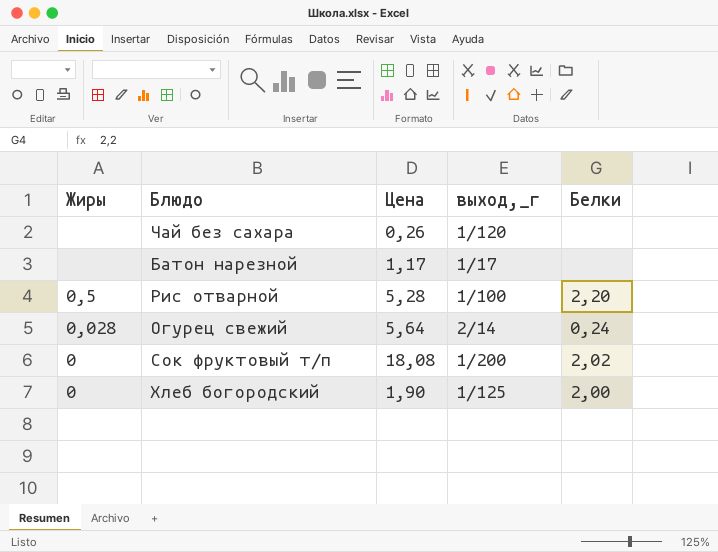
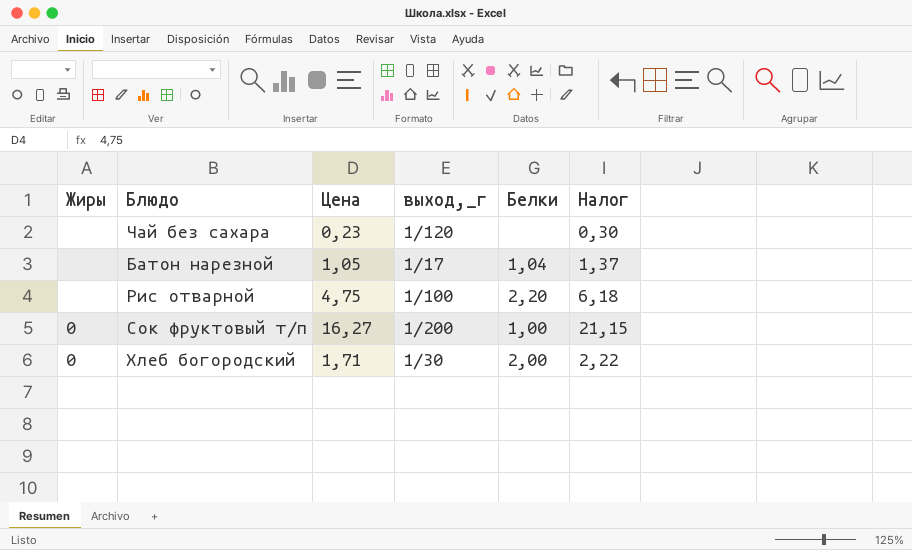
column Налог | formula: none -> [Цена] * 1,3
row Огурец свежий: 0,028 | 5,64 | 2/14 | 0,24 -> none
Чай без сахара | Цена: 0,26 -> 0,23
Батон нарезной | Цена: 1,17 -> 1,05
Батон нарезной | Белки: none -> 1,04
Рис отварной | Жиры: 0,5 -> none
Рис отварной | Цена: 5,28 -> 4,75
Сок фруктовый т/п | Цена: 18,08 -> 16,27
Сок фруктовый т/п | Белки: 2,02 -> 1,00
Хлеб богородский | Цена: 1,90 -> 1,71
Хлеб богородский | выход,_г: 1/125 -> 1/30

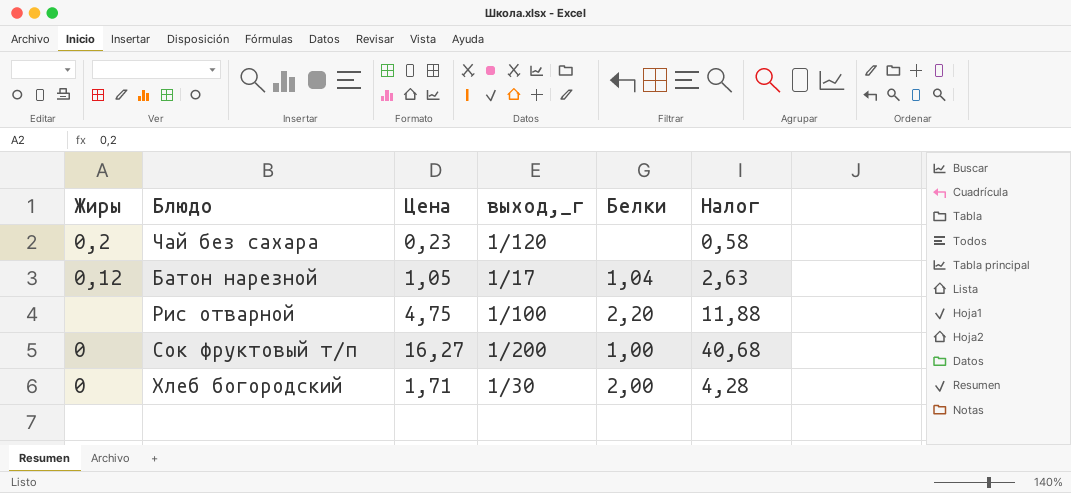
column Налог | formula: [Цена] * 1,3 -> [Цена] * 2,5
Чай без сахара | Жиры: none -> 0,2
Батон нарезной | Жиры: none -> 0,12

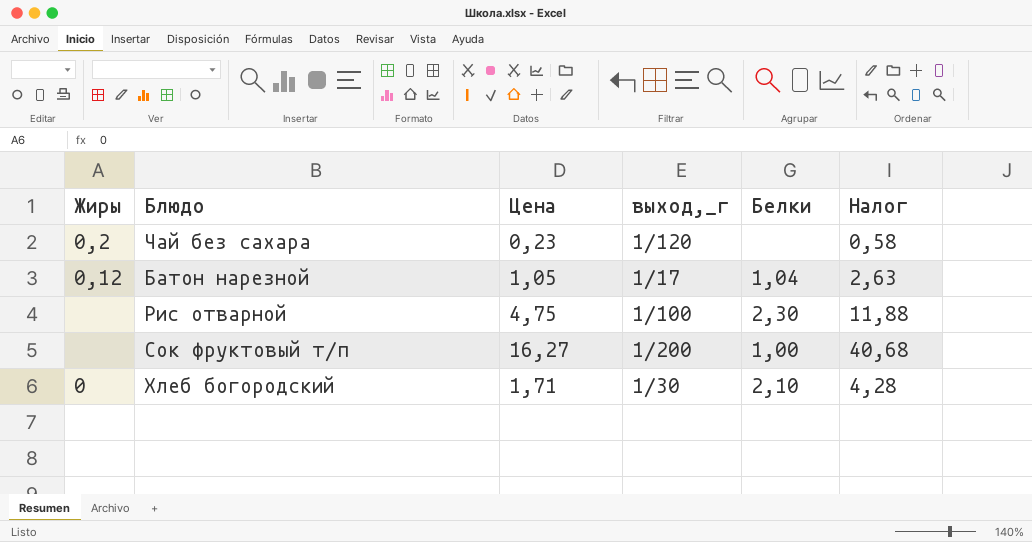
Рис отварной | Белки: 2,20 -> 2,30
Сок фруктовый т/п | Жиры: 0 -> none
Хлеб богородский | Белки: 2,00 -> 2,10

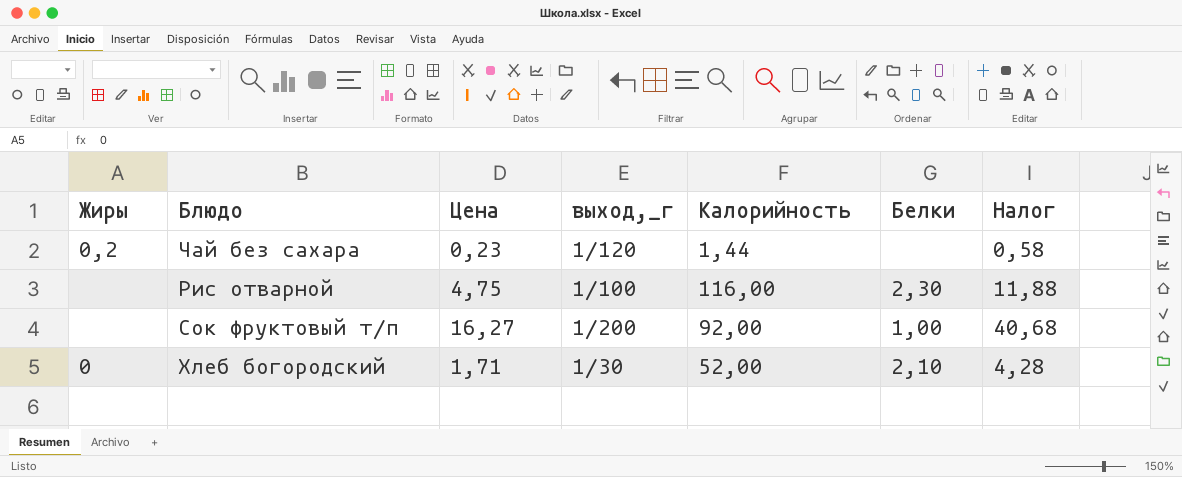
column Калорийность | position: none -> 5
row Батон нарезной: 0,12 | 1,05 | 1/17 | 1,04 | 2,63 -> none

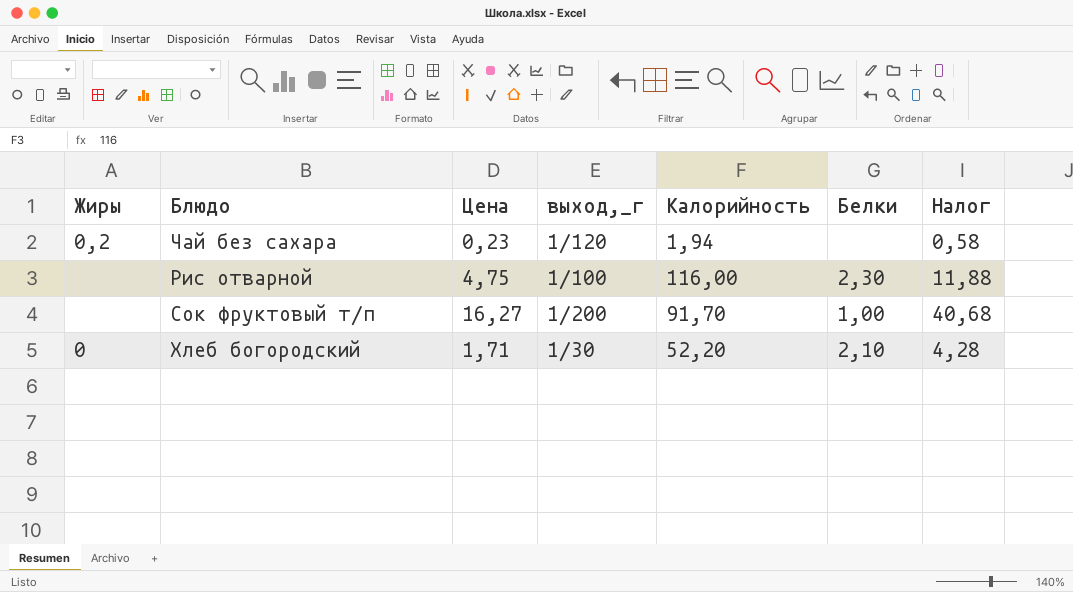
Чай без сахара | Калорийность: 1,44 -> 1,94
Сок фруктовый т/п | Калорийность: 92,00 -> 91,70
Хлеб богородский | Калорийность: 52,00 -> 52,20

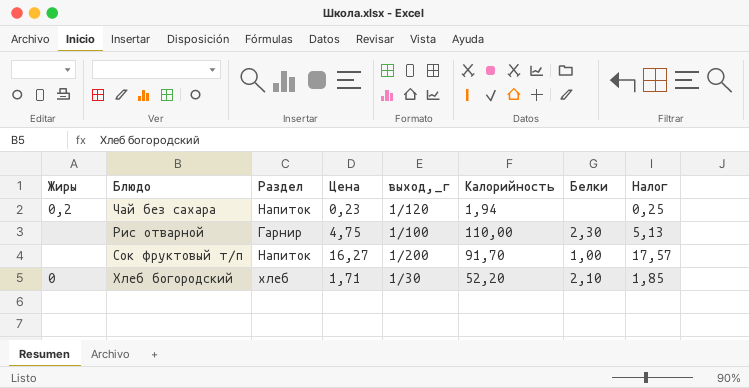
column Раздел | position: none -> 3
column Налог | formula: [Цена] * 2,5 -> [Цена] * 1,08
Рис отварной | Калорийность: 116,00 -> 110,00

